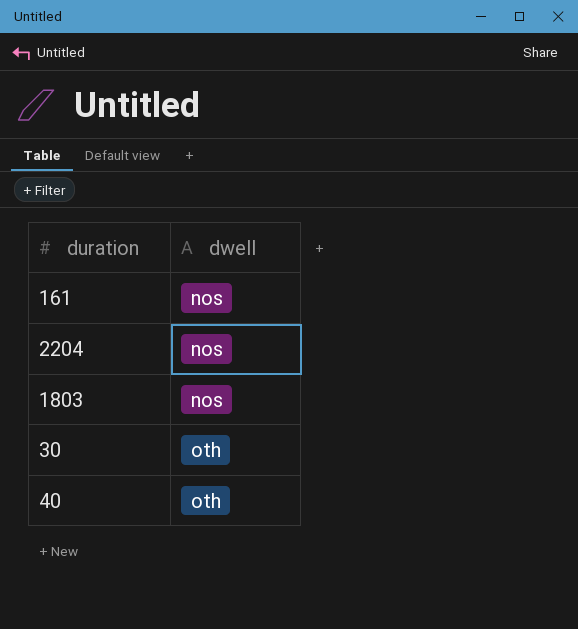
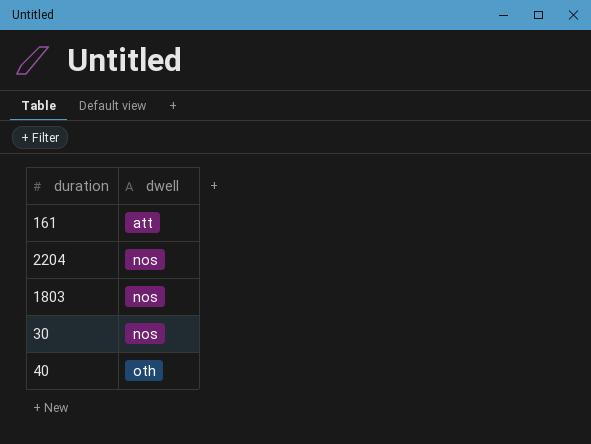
161 | dwell: nos -> att
30 | dwell: oth -> nos

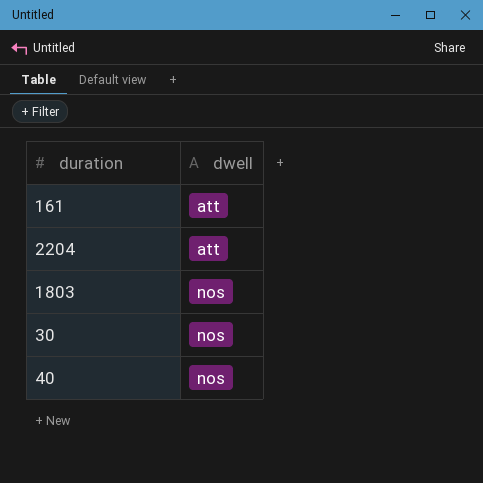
2204 | dwell: nos -> att
40 | dwell: oth -> nos

